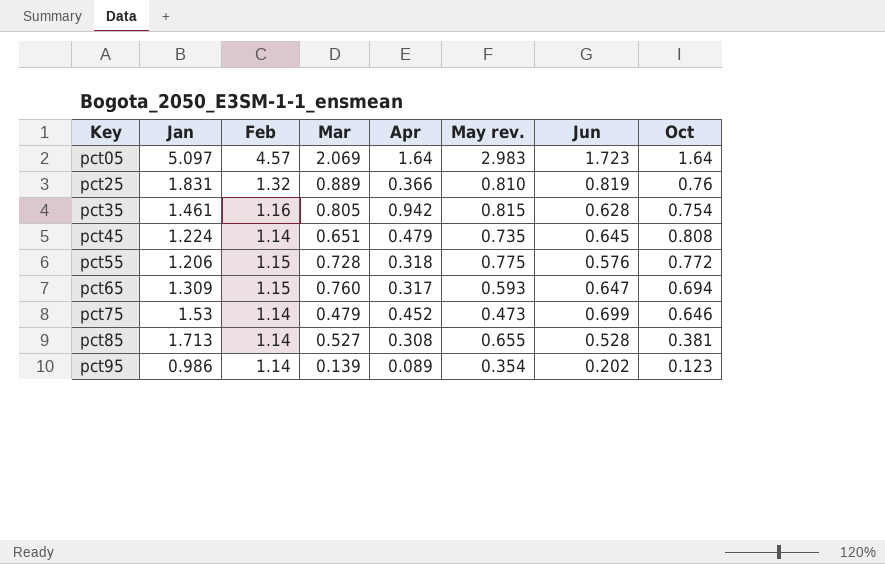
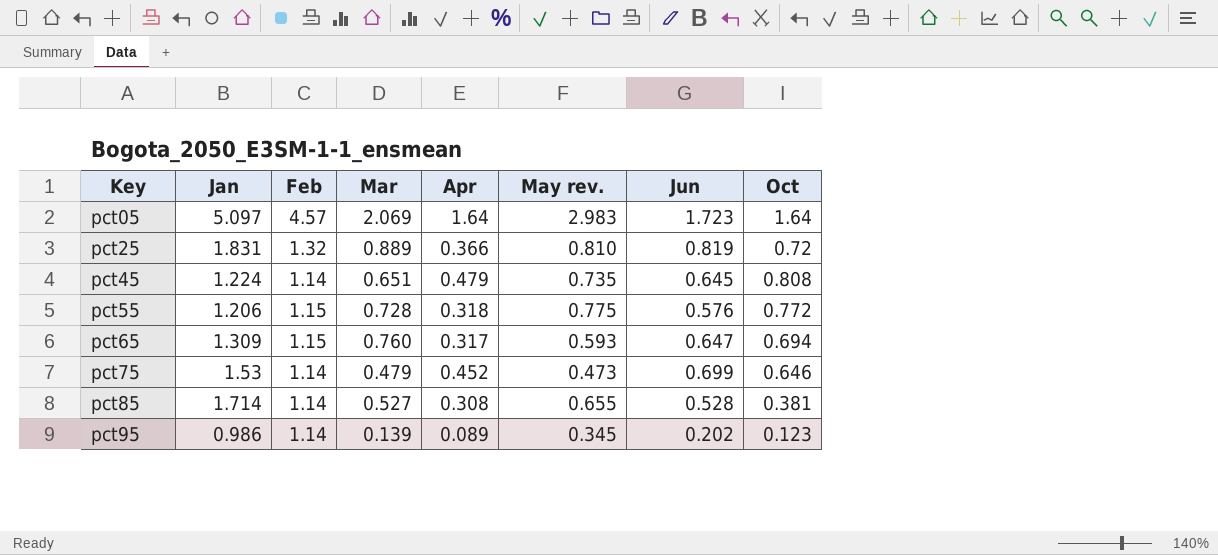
row pct35: 1.461 | 1.16 | 0.805 | 0.942 | 0.815 | 0.628 | 0.754 -> none
pct25 | Oct: 0.76 -> 0.72
pct85 | Jan: 1.713 -> 1.714
pct95 | May rev.: 0.354 -> 0.345

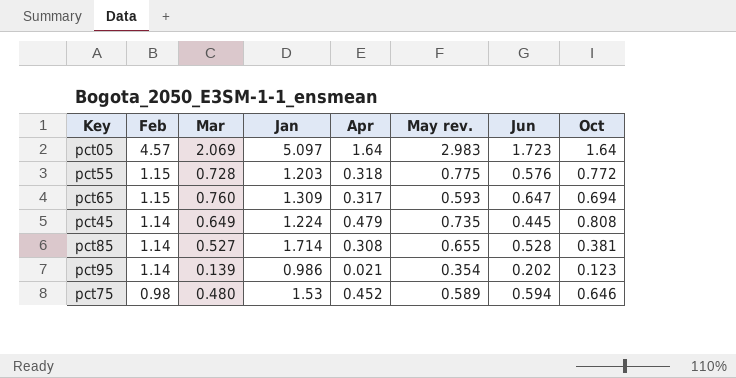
row order: Key ascending -> Feb descending
column Jan | position: 2 -> 4
row pct25: 1.831 | 1.32 | 0.889 | 0.366 | 0.810 | 0.819 | 0.72 -> none
pct55 | Jan: 1.206 -> 1.203
pct45 | Mar: 0.651 -> 0.649
pct45 | Jun: 0.645 -> 0.445
pct95 | Apr: 0.089 -> 0.021
pct95 | May rev.: 0.345 -> 0.354
pct75 | Feb: 1.14 -> 0.98
pct75 | Mar: 0.479 -> 0.480
pct75 | May rev.: 0.473 -> 0.589
pct75 | Jun: 0.699 -> 0.594

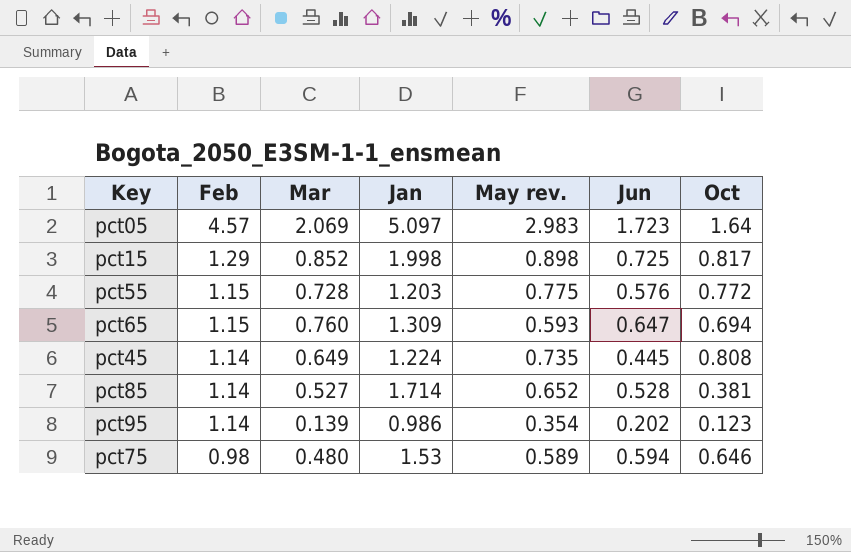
column Apr | position: 5 -> none
row pct15: none -> 1.29 | 0.852 | 1.998 | 0.898 | 0.725 | 0.817
pct85 | May rev.: 0.655 -> 0.652

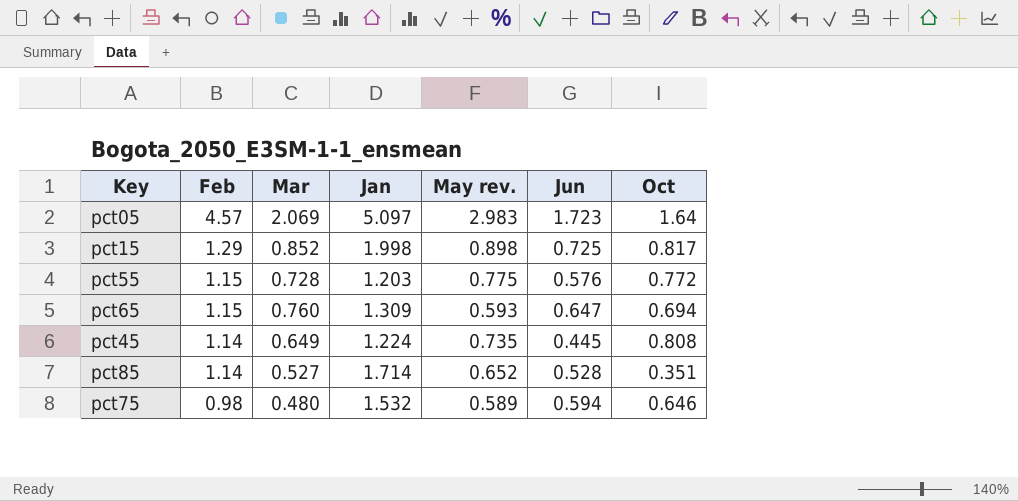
row pct95: 1.14 | 0.139 | 0.986 | 0.354 | 0.202 | 0.123 -> none
pct85 | Oct: 0.381 -> 0.351
pct75 | Jan: 1.53 -> 1.532

